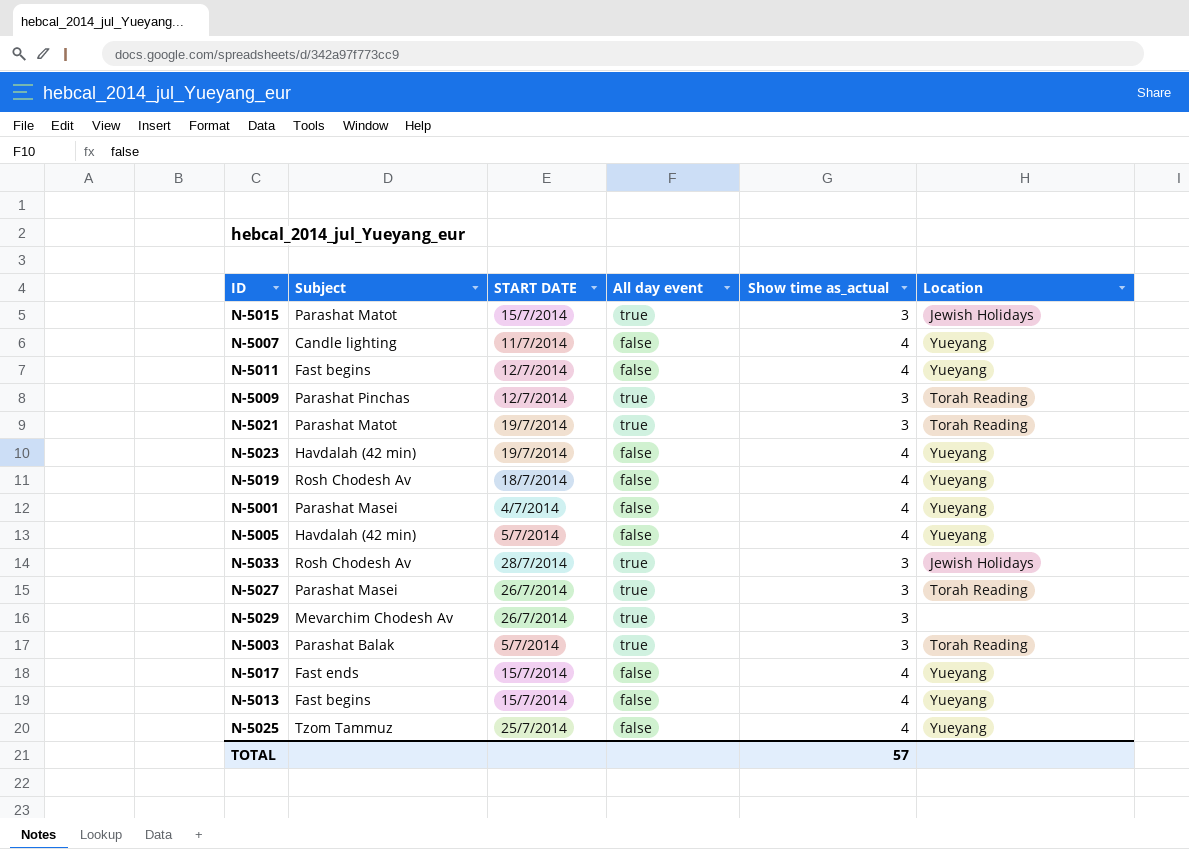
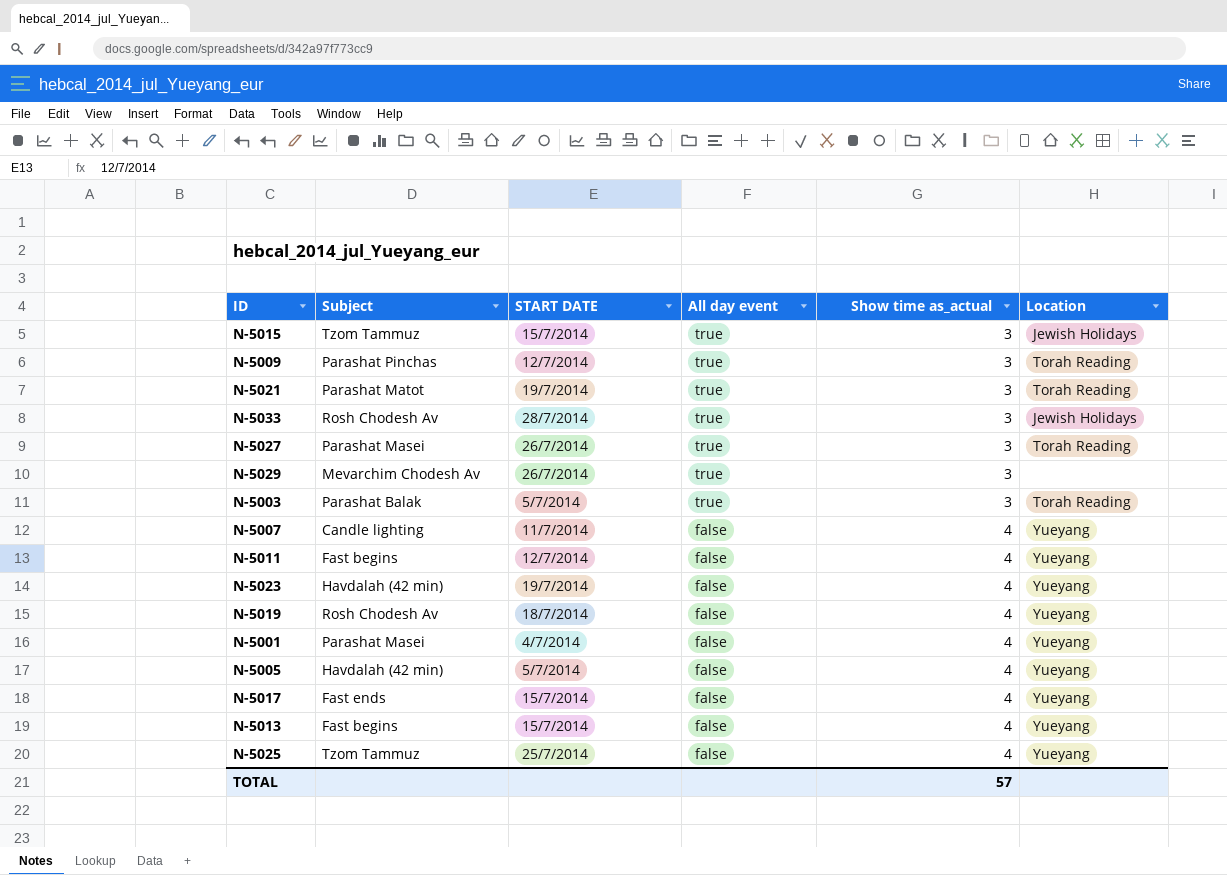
row order: none -> All day event descending
N-5015 | Subject: Parashat Matot -> Tzom Tammuz

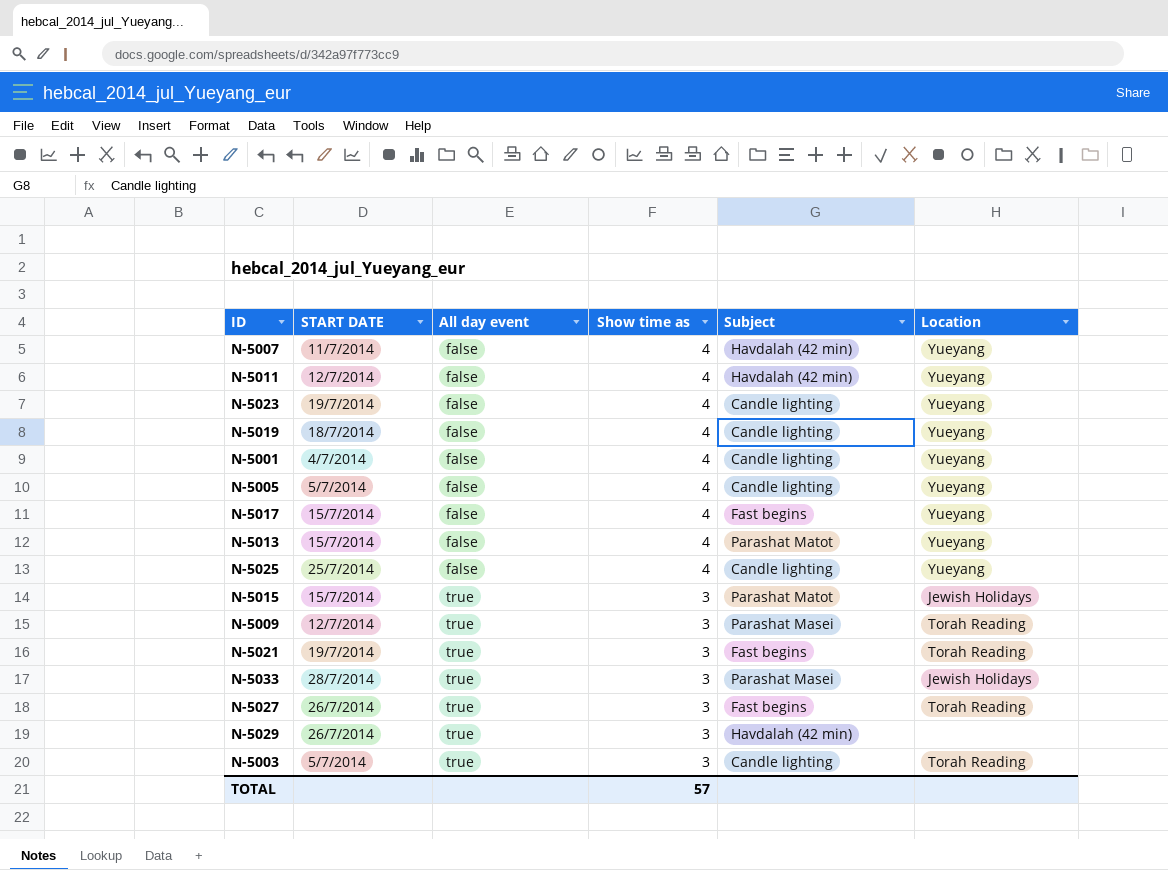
row order: All day event descending -> All day event ascending
column name: Show time as_actual -> Show time as
column Subject | position: 2 -> 5
N-5007 | Subject: Candle lighting -> Havdalah (42 min)
N-5011 | Subject: Fast begins -> Havdalah (42 min)
N-5023 | Subject: Havdalah (42 min) -> Candle lighting
N-5019 | Subject: Rosh Chodesh Av -> Candle lighting
N-5001 | Subject: Parashat Masei -> Candle lighting
N-5005 | Subject: Havdalah (42 min) -> Candle lighting
N-5017 | Subject: Fast ends -> Fast begins
N-5013 | Subject: Fast begins -> Parashat Matot
N-5025 | Subject: Tzom Tammuz -> Candle lighting
N-5015 | Subject: Tzom Tammuz -> Parashat Matot
N-5009 | Subject: Parashat Pinchas -> Parashat Masei
N-5021 | Subject: Parashat Matot -> Fast begins
N-5033 | Subject: Rosh Chodesh Av -> Parashat Masei
N-5027 | Subject: Parashat Masei -> Fast begins
N-5029 | Subject: Mevarchim Chodesh Av -> Havdalah (42 min)
N-5003 | Subject: Parashat Balak -> Candle lighting

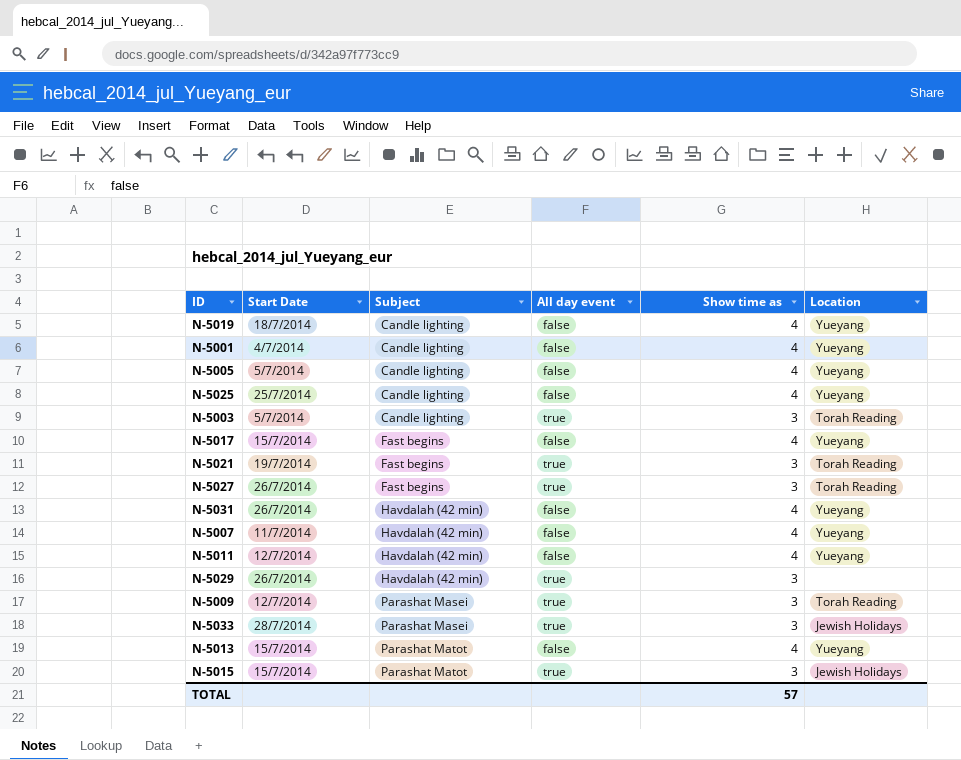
row order: All day event ascending -> Subject ascending
column name: START DATE -> Start Date
column Subject | position: 5 -> 3
row N-5023: 19/7/2014 | false | 4 | Candle lighting | Yueyang -> none
row N-5031: none -> 26/7/2014 | Havdalah (42 min) | false | 4 | Yueyang

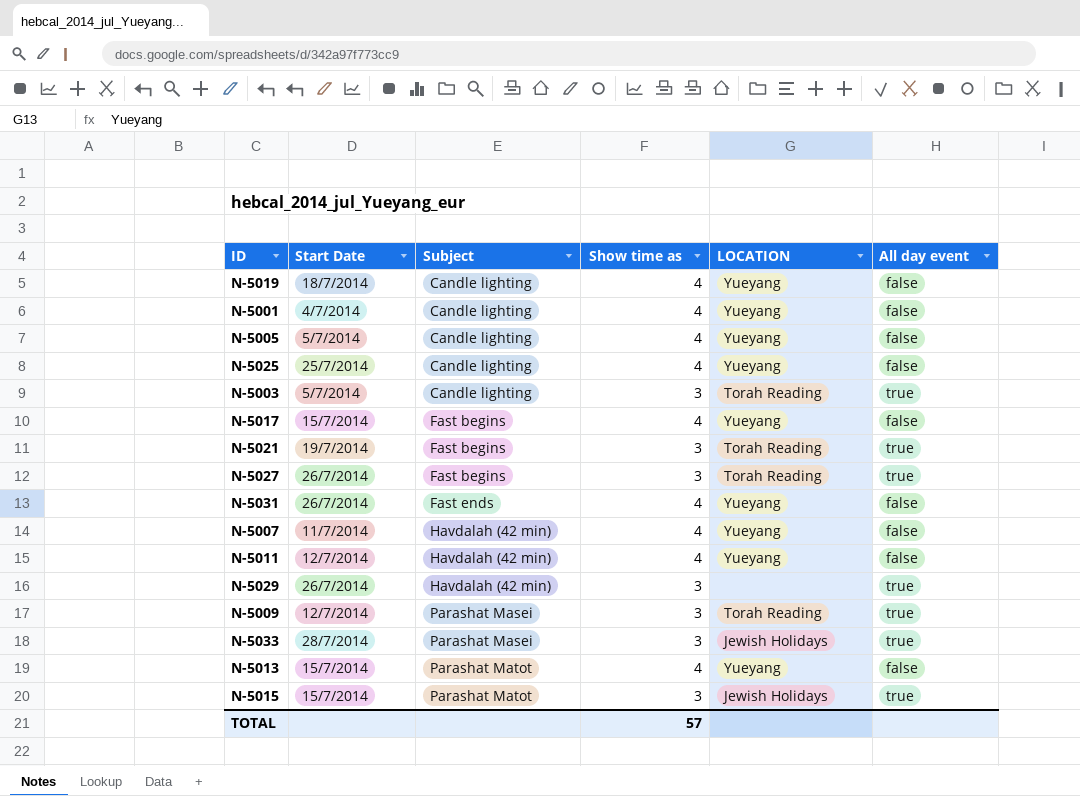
column name: Location -> LOCATION
column All day event | position: 4 -> 6
N-5031 | Subject: Havdalah (42 min) -> Fast ends

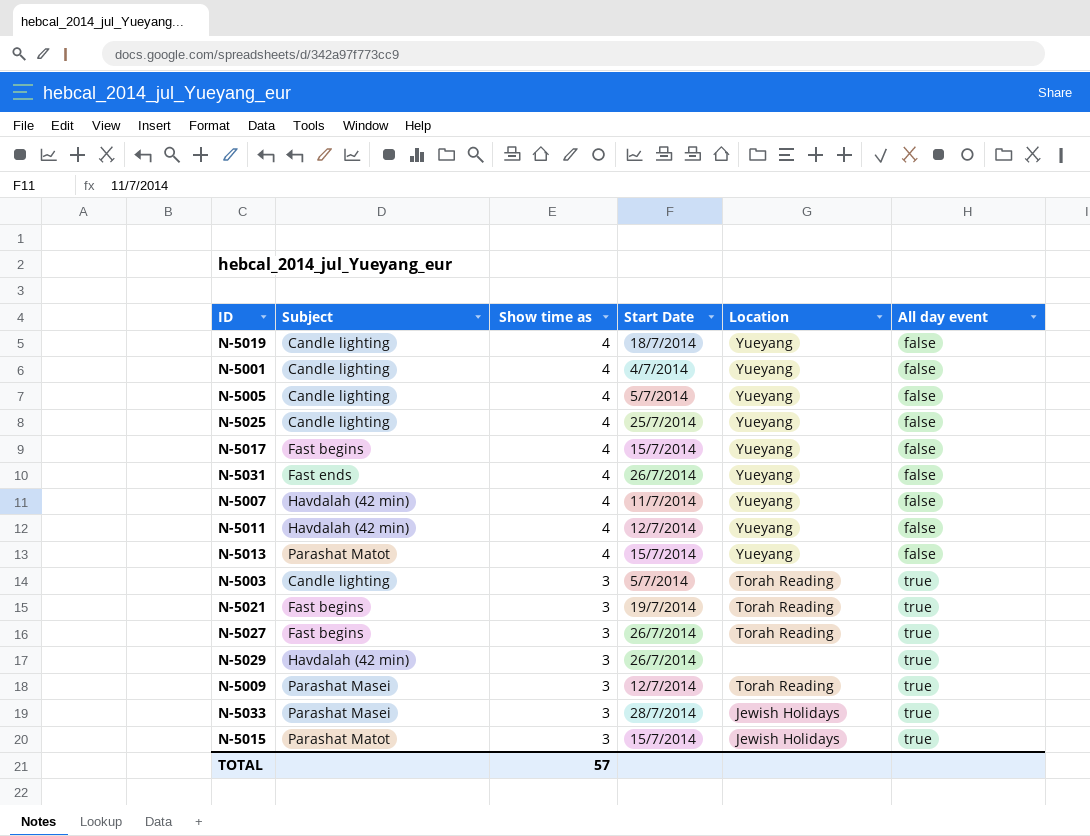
row order: Subject ascending -> Show time as descending
column Start Date | position: 2 -> 4
column name: LOCATION -> Location

